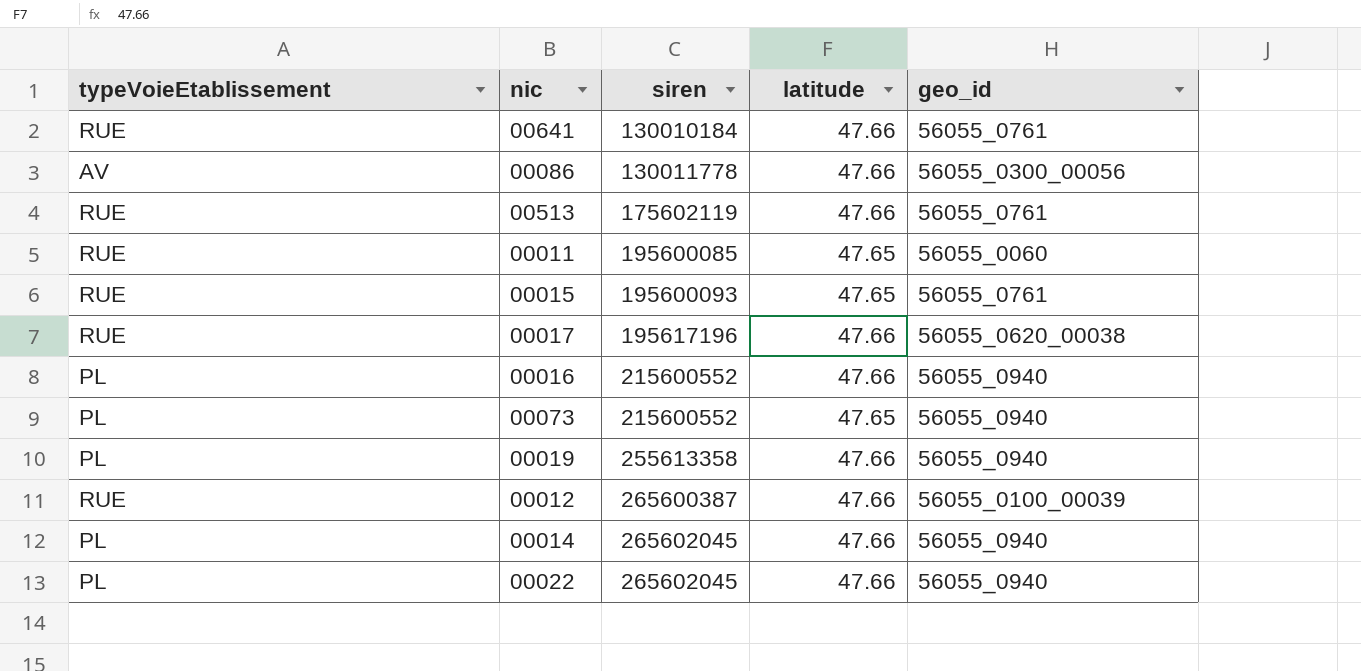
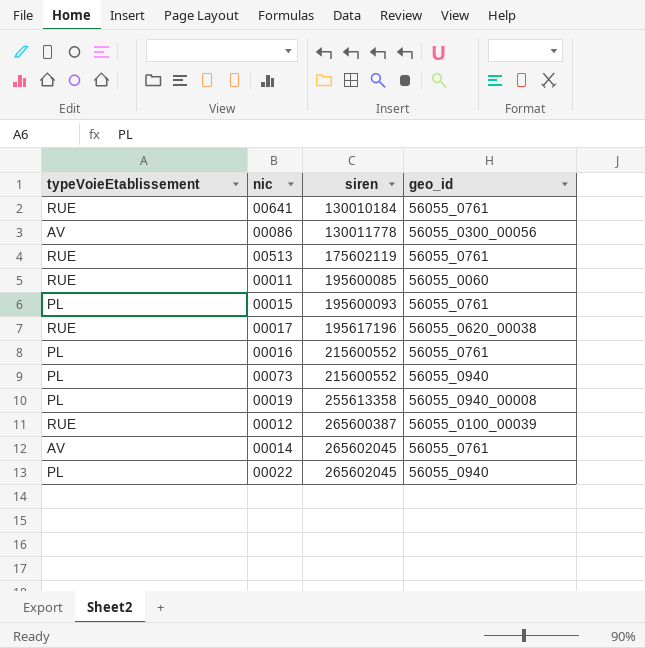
column latitude | position: 4 -> none
00015 | typeVoieEtablissement: RUE -> PL
00016 | geo_id: 56055_0940 -> 56055_0761
00019 | geo_id: 56055_0940 -> 56055_0940_00008
00014 | typeVoieEtablissement: PL -> AV
00014 | geo_id: 56055_0940 -> 56055_0761

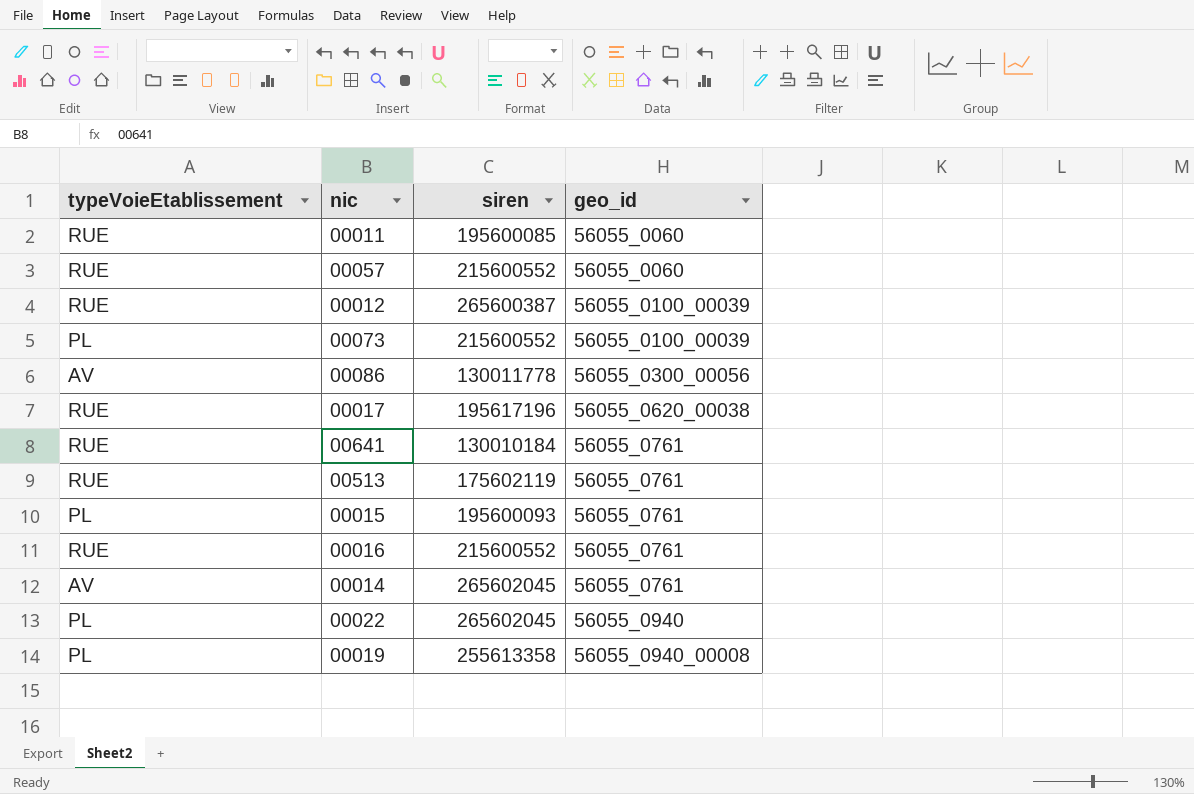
row order: siren ascending -> geo_id ascending
row 00057: none -> RUE | 215600552 | 56055_0060
00073 | geo_id: 56055_0940 -> 56055_0100_00039
00016 | typeVoieEtablissement: PL -> RUE

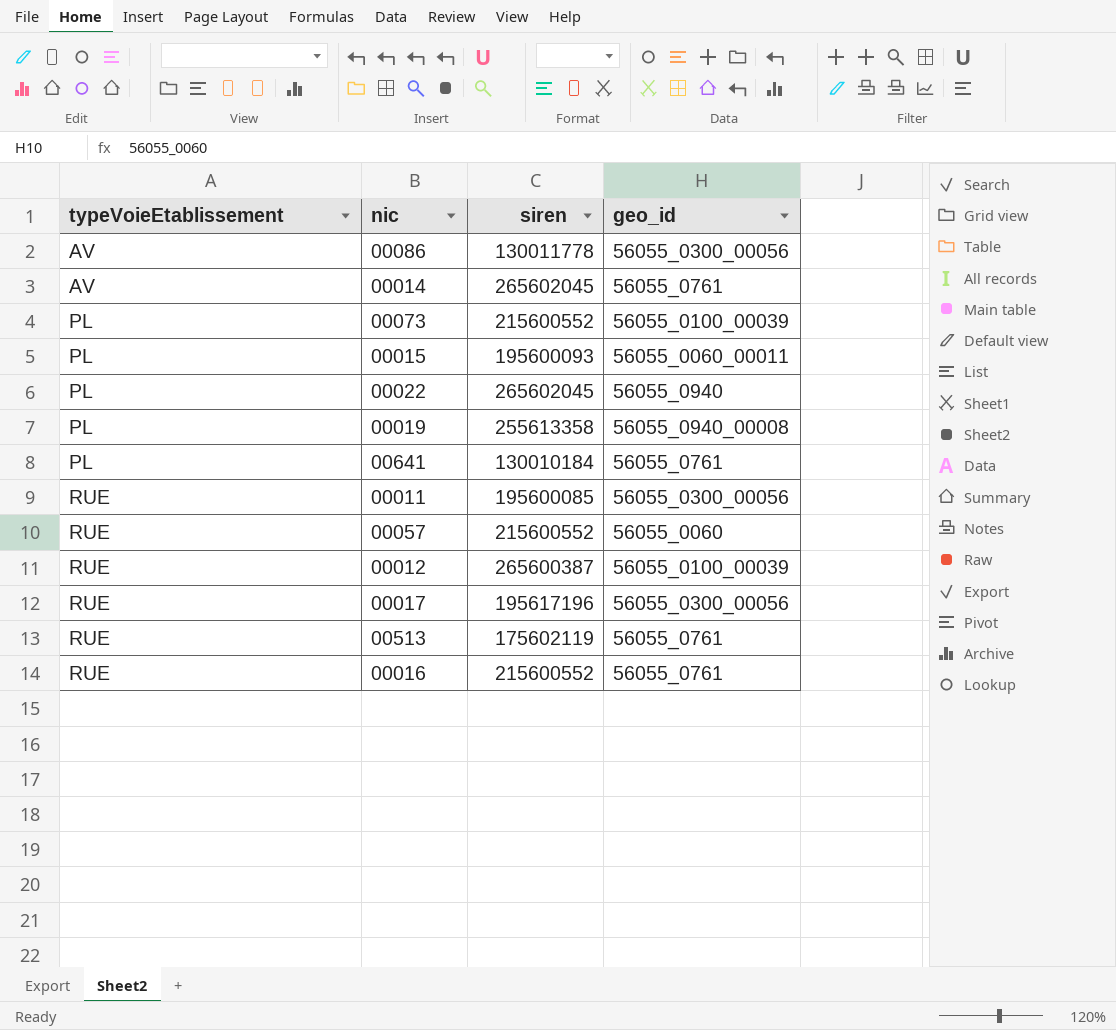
row order: geo_id ascending -> typeVoieEtablissement ascending
00015 | geo_id: 56055_0761 -> 56055_0060_00011
00641 | typeVoieEtablissement: RUE -> PL
00011 | geo_id: 56055_0060 -> 56055_0300_00056
00017 | geo_id: 56055_0620_00038 -> 56055_0300_00056

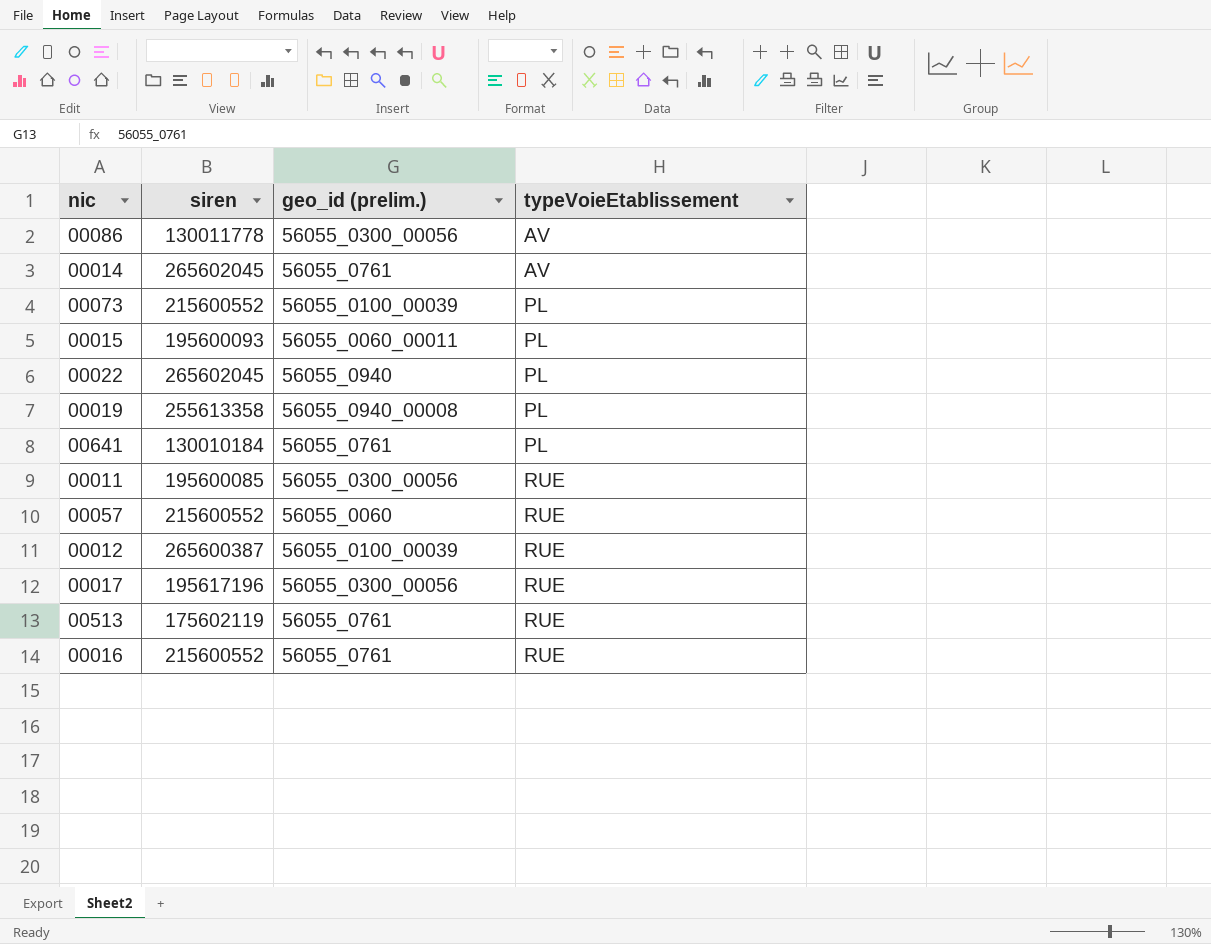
column name: geo_id -> geo_id (prelim.)
column typeVoieEtablissement | position: 1 -> 4

